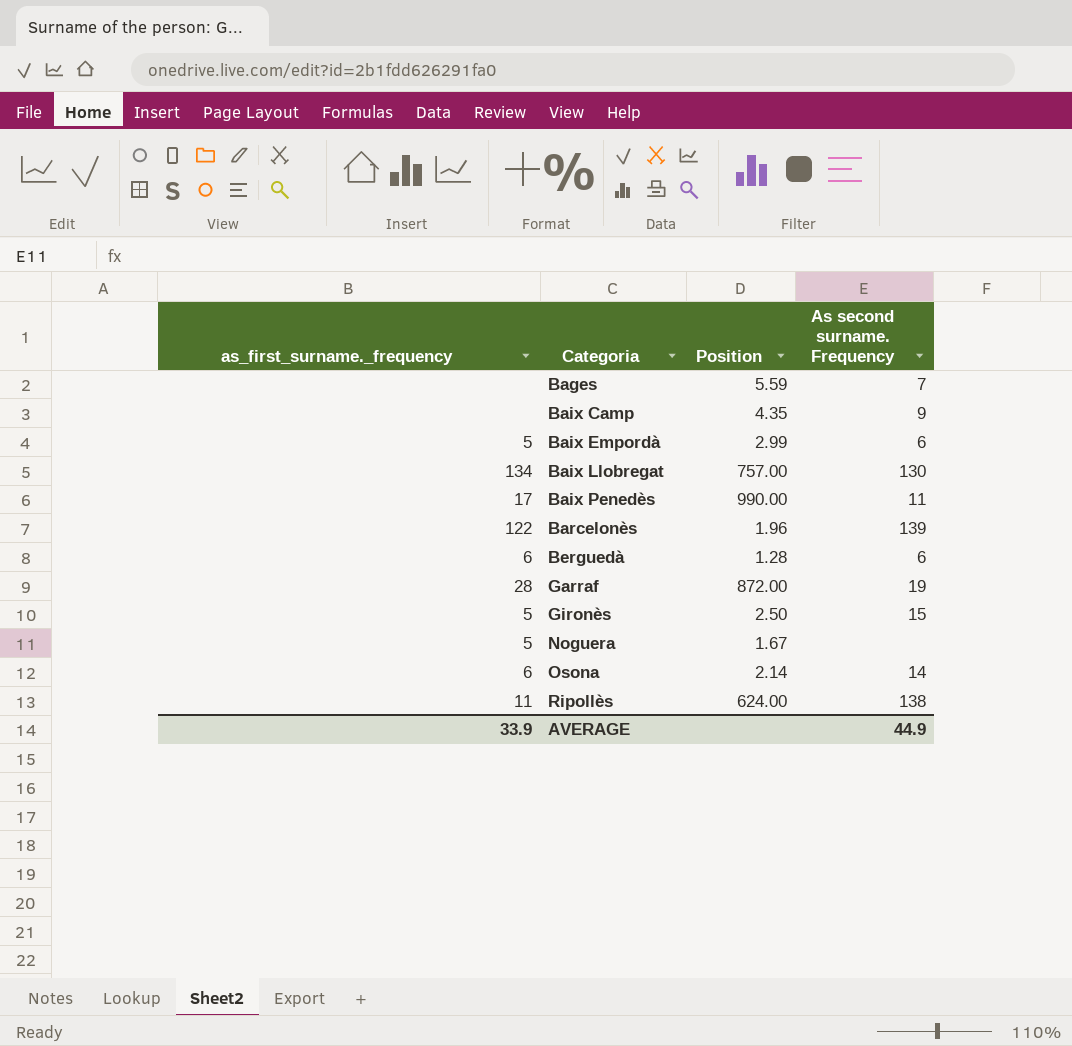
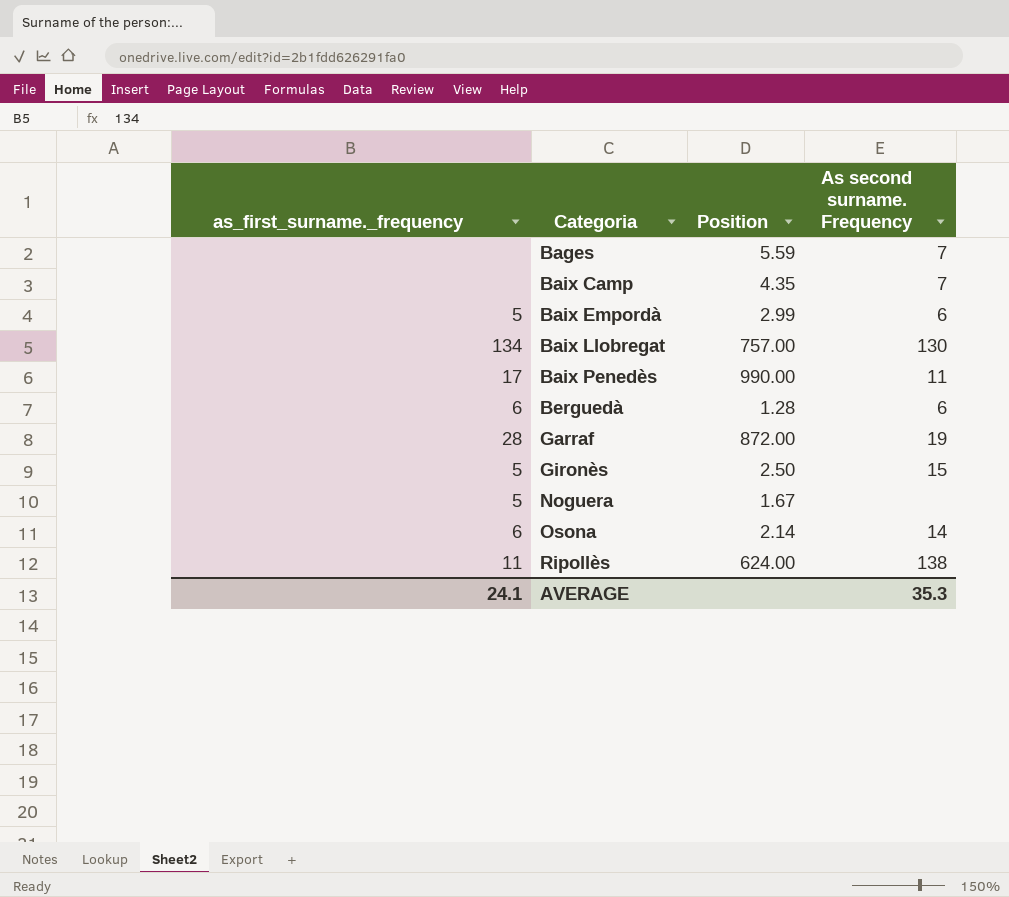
row Barcelonès: 122 | 1.96 | 139 -> none
Baix Camp | As second surname. Frequency: 9 -> 7
AVERAGE | as_first_surname._frequency: 33.9 -> 24.1
AVERAGE | As second surname. Frequency: 44.9 -> 35.3

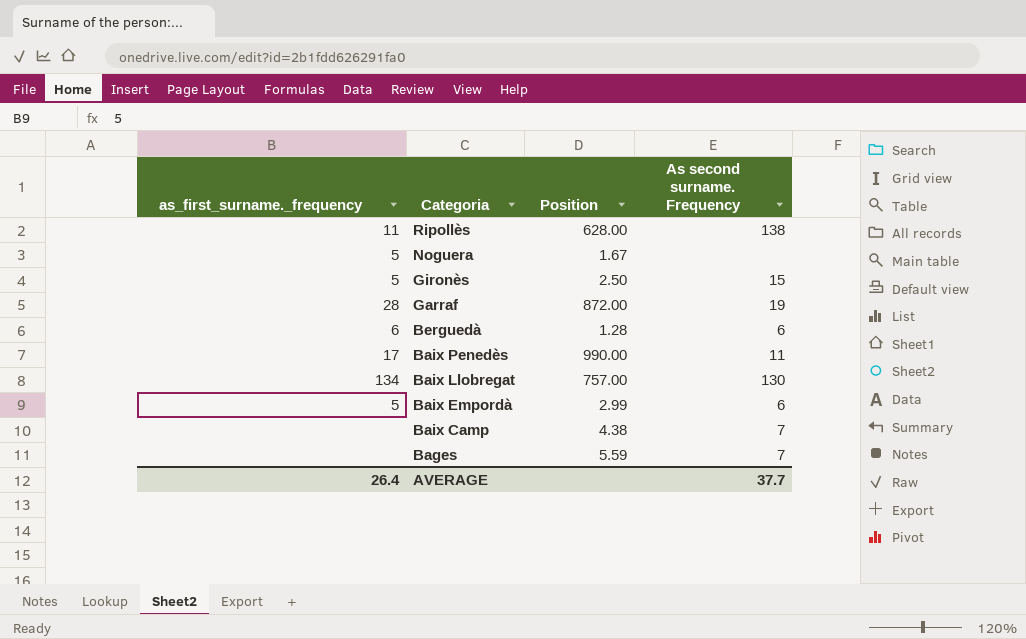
row order: Categoria ascending -> Categoria descending
row Osona: 6 | 2.14 | 14 -> none
Ripollès | Position: 624.00 -> 628.00
Baix Camp | Position: 4.35 -> 4.38
AVERAGE | as_first_surname._frequency: 24.1 -> 26.4
AVERAGE | As second surname. Frequency: 35.3 -> 37.7

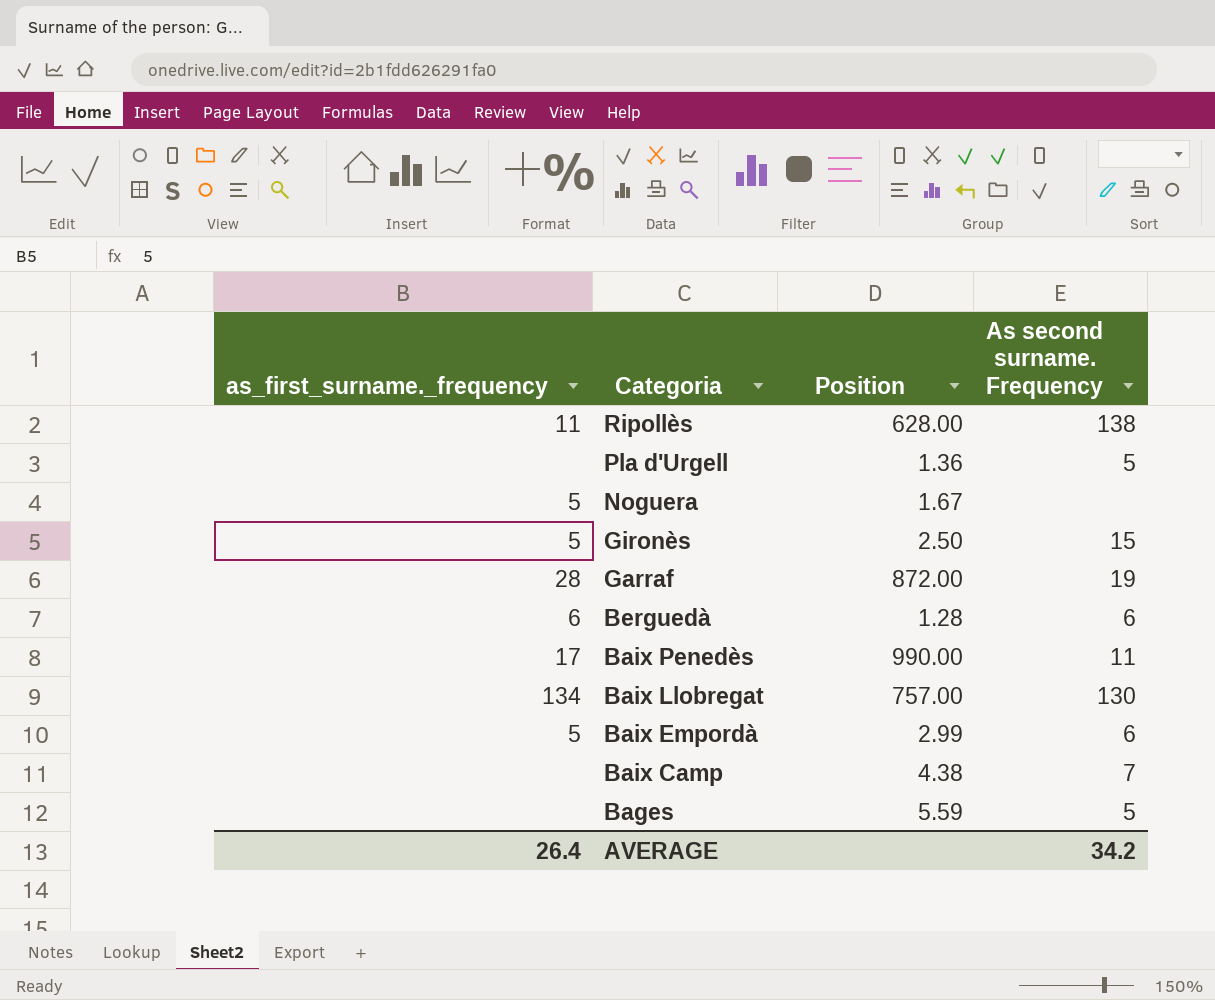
row Pla d'Urgell: none -> none | 1.36 | 5
Bages | As second surname. Frequency: 7 -> 5
AVERAGE | As second surname. Frequency: 37.7 -> 34.2

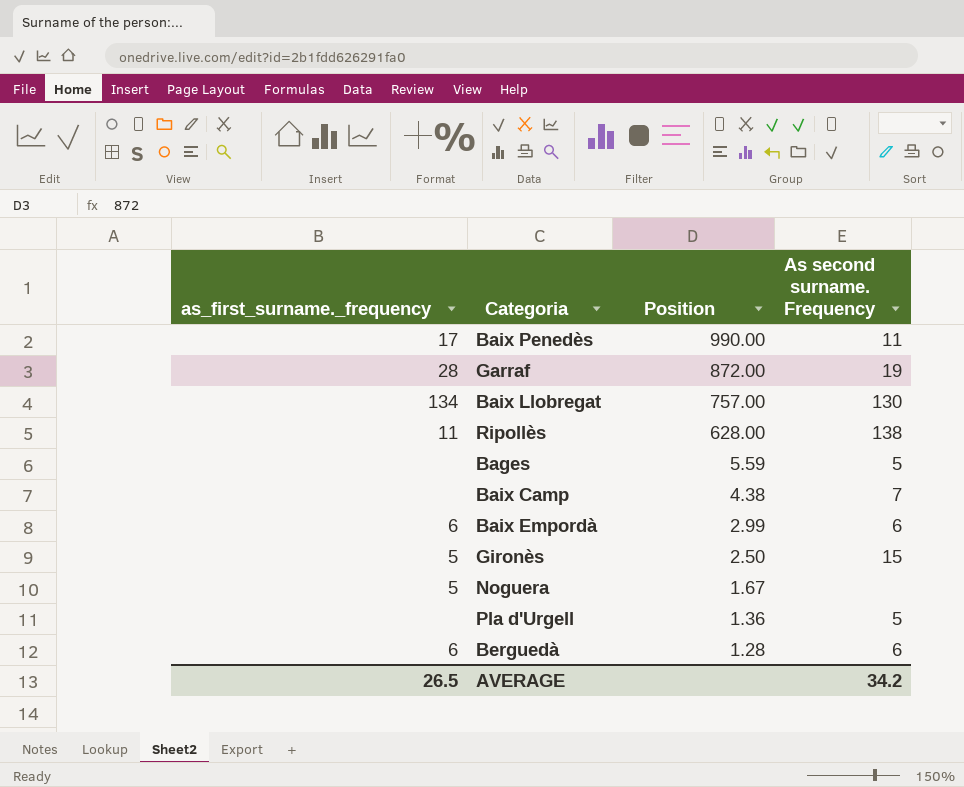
row order: Categoria descending -> Position descending
Baix Empordà | as_first_surname._frequency: 5 -> 6
AVERAGE | as_first_surname._frequency: 26.4 -> 26.5

